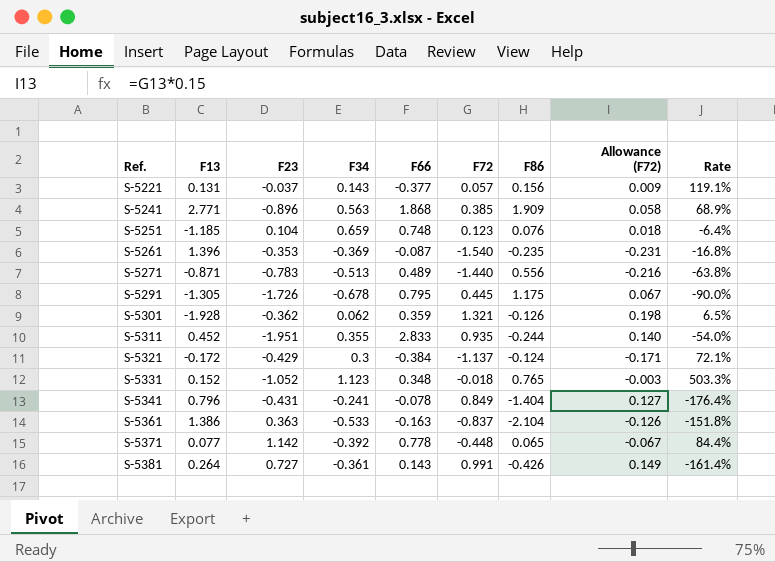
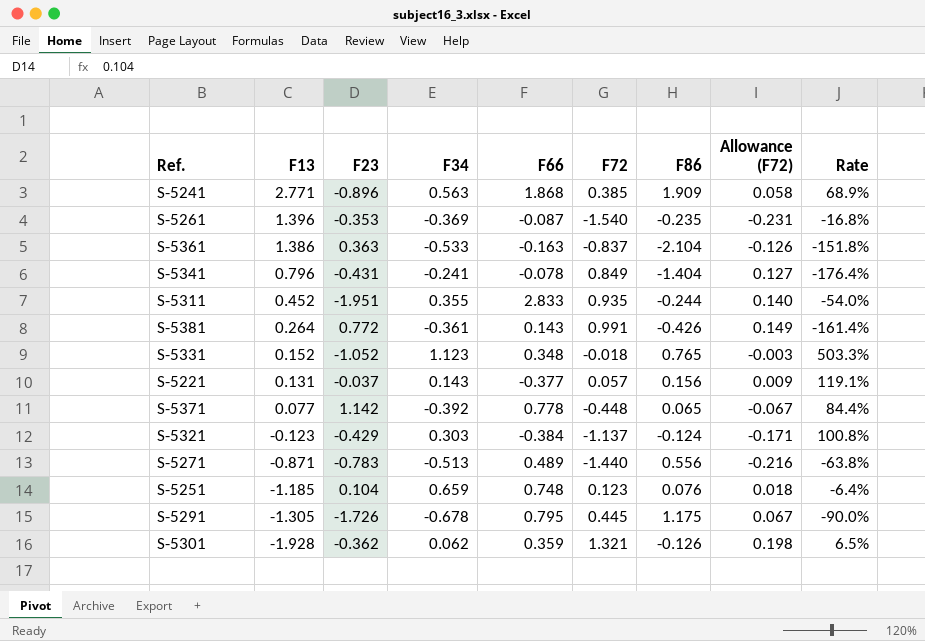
row order: Ref. ascending -> F13 descending
S-5381 | F23: 0.727 -> 0.772
S-5321 | F13: -0.172 -> -0.123
S-5321 | F34: 0.3 -> 0.303
S-5321 | Rate: 72.1% -> 100.8%

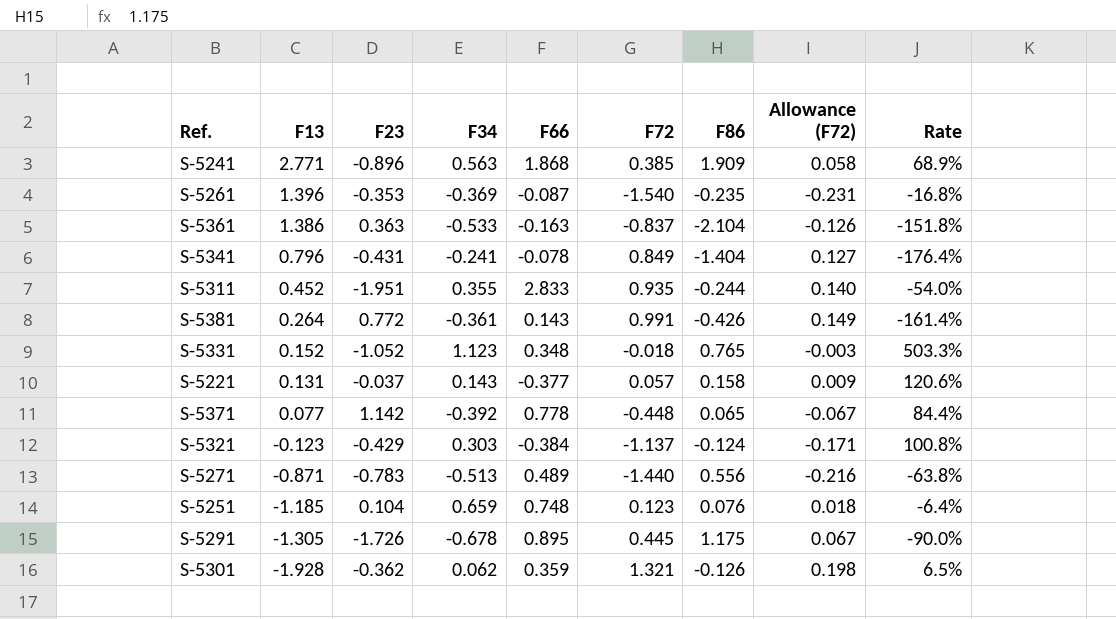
S-5221 | F86: 0.156 -> 0.158
S-5221 | Rate: 119.1% -> 120.6%
S-5291 | F66: 0.795 -> 0.895

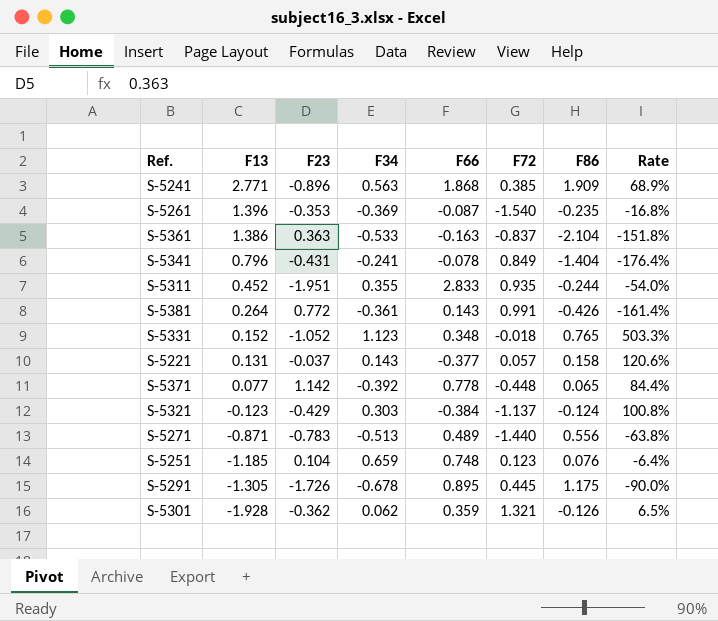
column Allowance (F72) | formula: [F72] * 0.15 -> none

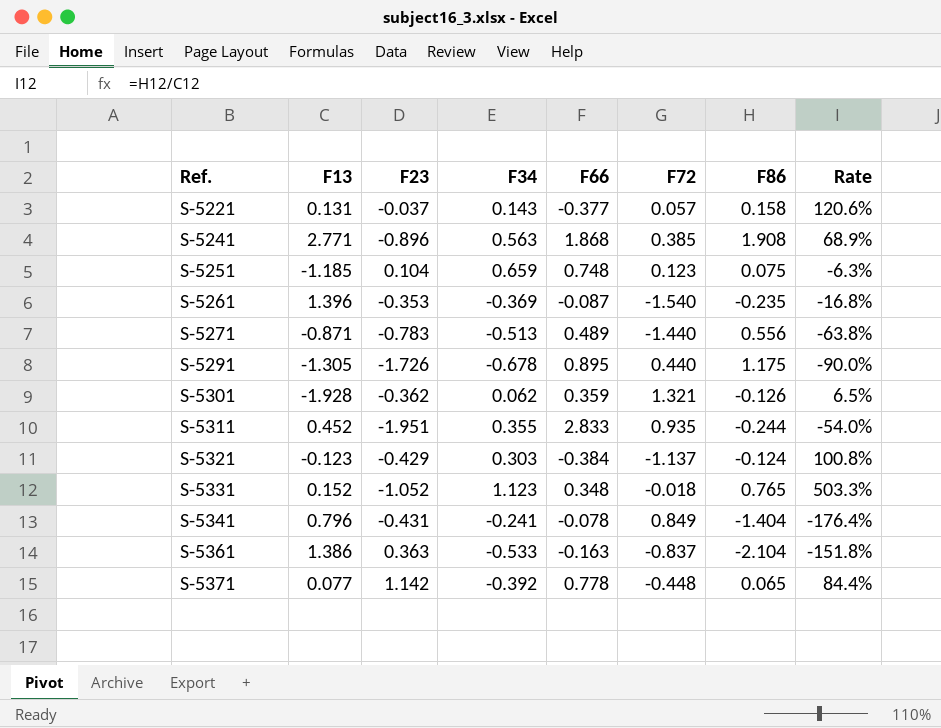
row order: F13 descending -> Ref. ascending
row S-5381: 0.264 | 0.772 | -0.361 | 0.143 | 0.991 | -0.426 | -161.4% -> none
S-5241 | F86: 1.909 -> 1.908
S-5251 | F86: 0.076 -> 0.075
S-5251 | Rate: -6.4% -> -6.3%
S-5291 | F72: 0.445 -> 0.440

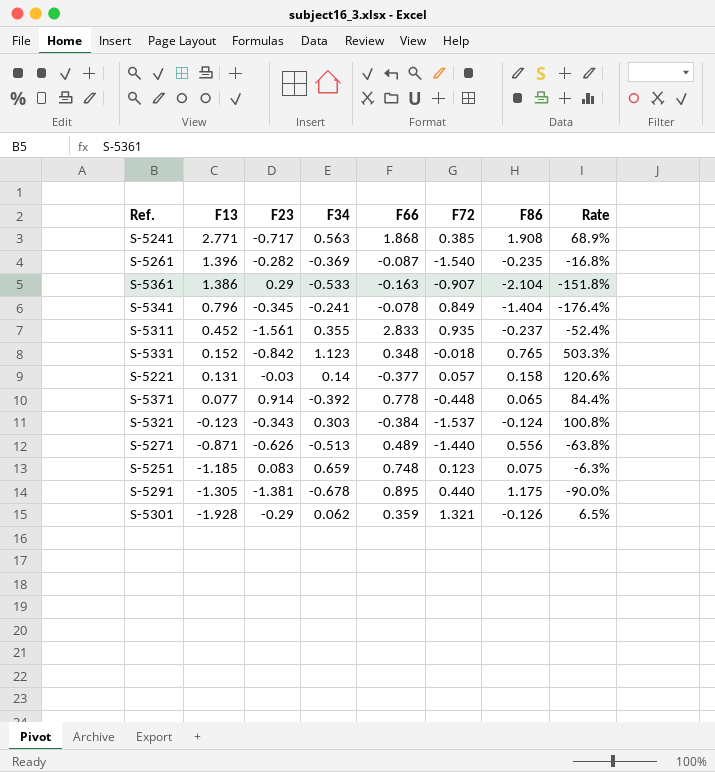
row order: Ref. ascending -> F13 descending
S-5241 | F23: -0.896 -> -0.717
S-5261 | F23: -0.353 -> -0.282
S-5361 | F23: 0.363 -> 0.29
S-5361 | F72: -0.837 -> -0.907
S-5341 | F23: -0.431 -> -0.345
S-5311 | F23: -1.951 -> -1.561
S-5311 | F86: -0.244 -> -0.237
S-5311 | Rate: -54.0% -> -52.4%
S-5331 | F23: -1.052 -> -0.842
S-5221 | F23: -0.037 -> -0.03
S-5221 | F34: 0.143 -> 0.14
S-5371 | F23: 1.142 -> 0.914
S-5321 | F23: -0.429 -> -0.343
S-5321 | F72: -1.137 -> -1.537
S-5271 | F23: -0.783 -> -0.626
S-5251 | F23: 0.104 -> 0.083
S-5291 | F23: -1.726 -> -1.381
S-5301 | F23: -0.362 -> -0.29

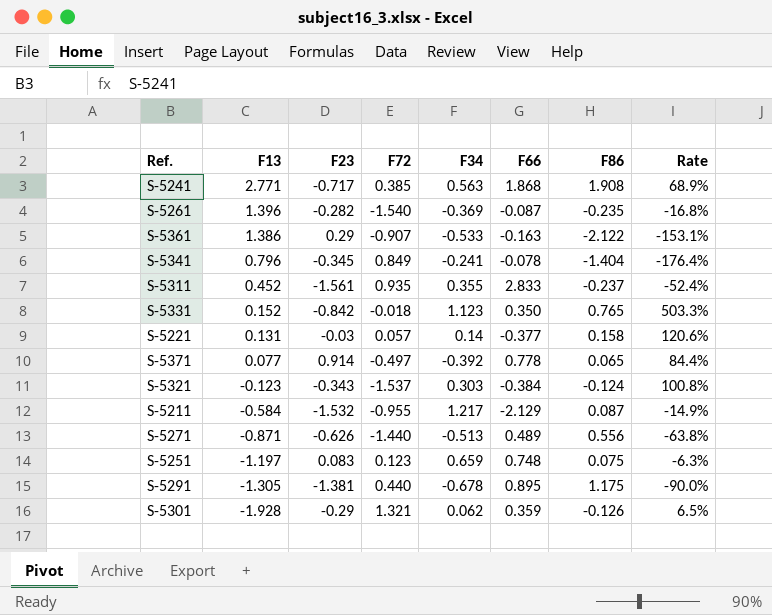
column F72 | position: 6 -> 4
S-5361 | F86: -2.104 -> -2.122
S-5361 | Rate: -151.8% -> -153.1%
S-5331 | F66: 0.348 -> 0.350
S-5371 | F72: -0.448 -> -0.497
row S-5211: none -> -0.584 | -1.532 | -0.955 | 1.217 | -2.129 | 0.087 | -14.9%
S-5251 | F13: -1.185 -> -1.197

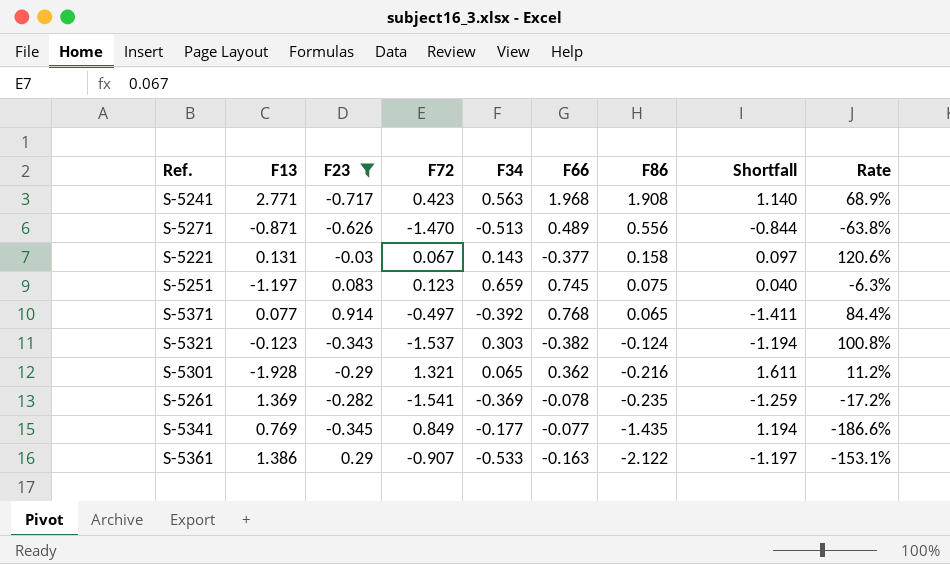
filter: none -> F23 >= -0.717
row order: F13 descending -> F86 descending
column Shortfall | formula: none -> [F72] - [F23]
S-5241 | F72: 0.385 -> 0.423
S-5241 | F66: 1.868 -> 1.968
S-5271 | F72: -1.440 -> -1.470
S-5221 | F72: 0.057 -> 0.067
S-5221 | F34: 0.14 -> 0.143
S-5251 | F66: 0.748 -> 0.745
S-5371 | F66: 0.778 -> 0.768
S-5321 | F66: -0.384 -> -0.382
S-5301 | F34: 0.062 -> 0.065
S-5301 | F66: 0.359 -> 0.362
S-5301 | F86: -0.126 -> -0.216
S-5301 | Rate: 6.5% -> 11.2%
S-5261 | F13: 1.396 -> 1.369
S-5261 | F72: -1.540 -> -1.541
S-5261 | F66: -0.087 -> -0.078
S-5261 | Rate: -16.8% -> -17.2%
S-5341 | F13: 0.796 -> 0.769
S-5341 | F34: -0.241 -> -0.177
S-5341 | F66: -0.078 -> -0.077
S-5341 | F86: -1.404 -> -1.435
S-5341 | Rate: -176.4% -> -186.6%

